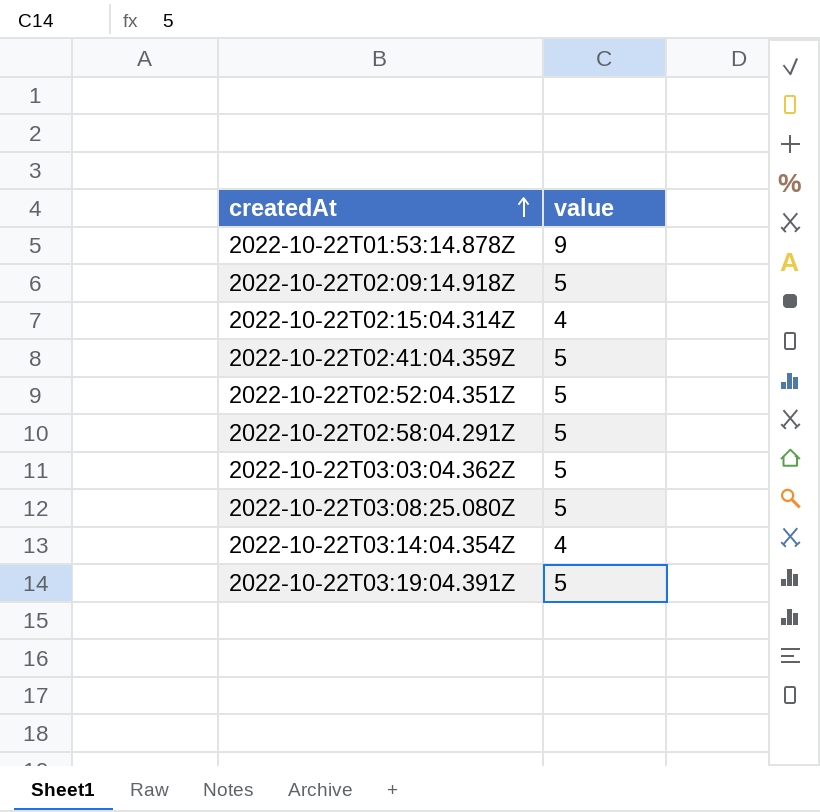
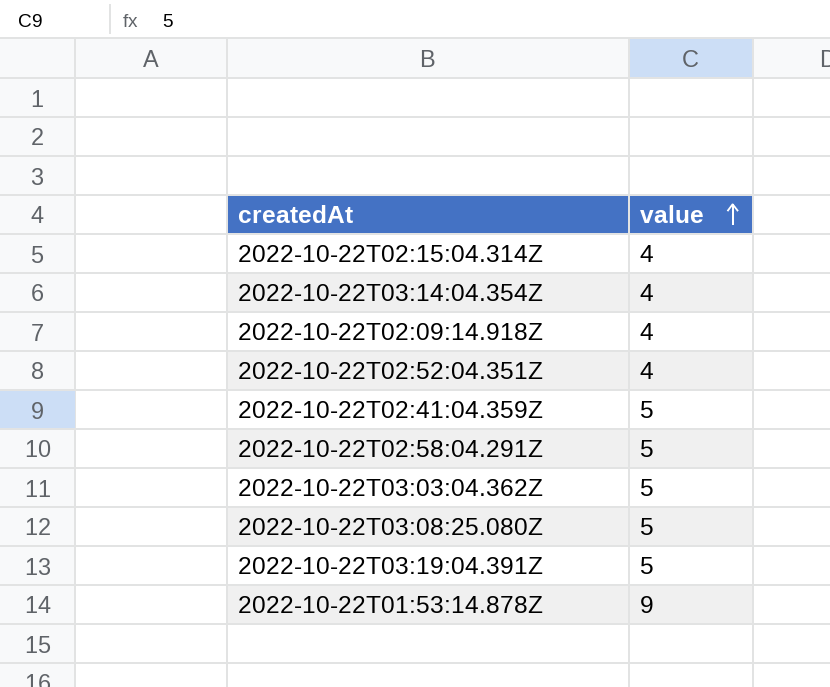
row order: createdAt ascending -> value ascending
2022-10-22T02:09:14.918Z | value: 5 -> 4
2022-10-22T02:52:04.351Z | value: 5 -> 4

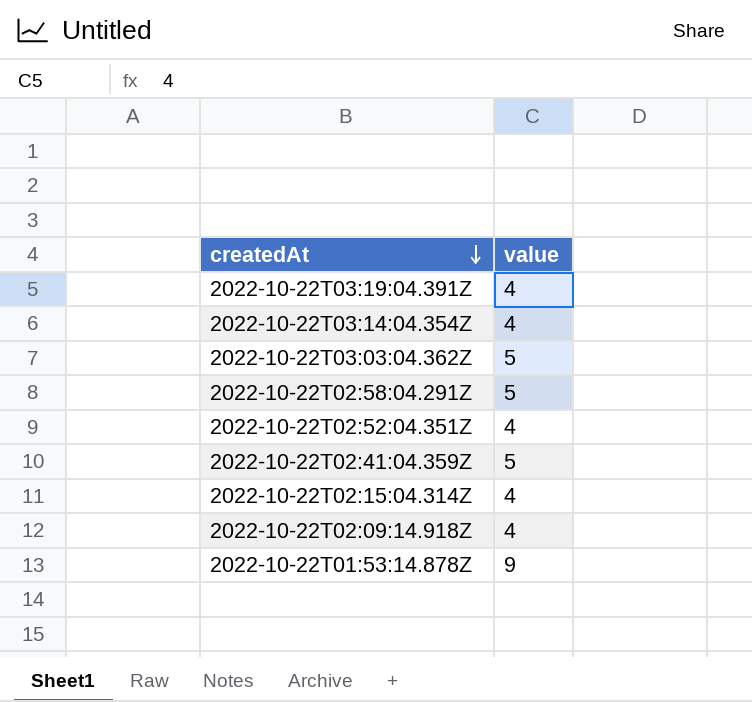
row order: value ascending -> createdAt descending
row 2022-10-22T03:08:25.080Z: 5 -> none
2022-10-22T03:19:04.391Z | value: 5 -> 4

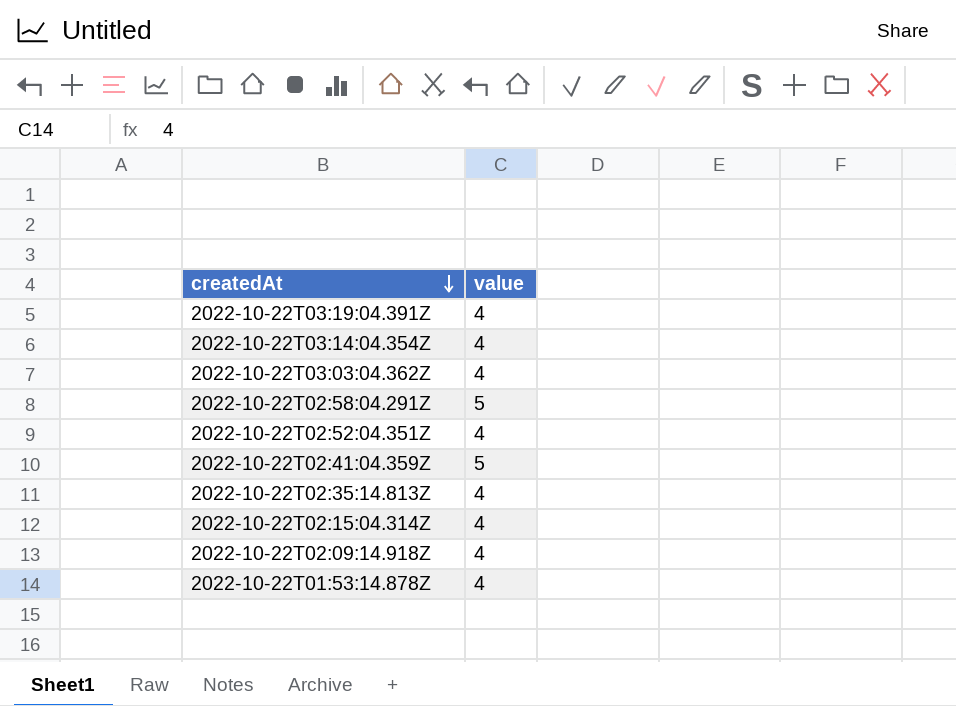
2022-10-22T03:03:04.362Z | value: 5 -> 4
row 2022-10-22T02:35:14.813Z: none -> 4
2022-10-22T01:53:14.878Z | value: 9 -> 4

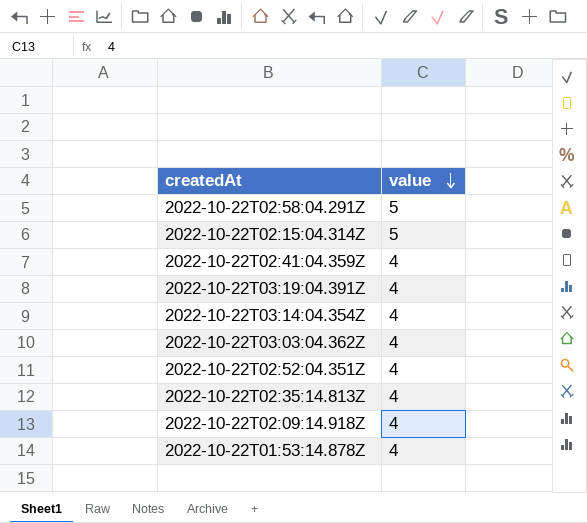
row order: createdAt descending -> value descending
2022-10-22T02:15:04.314Z | value: 4 -> 5
2022-10-22T02:41:04.359Z | value: 5 -> 4

